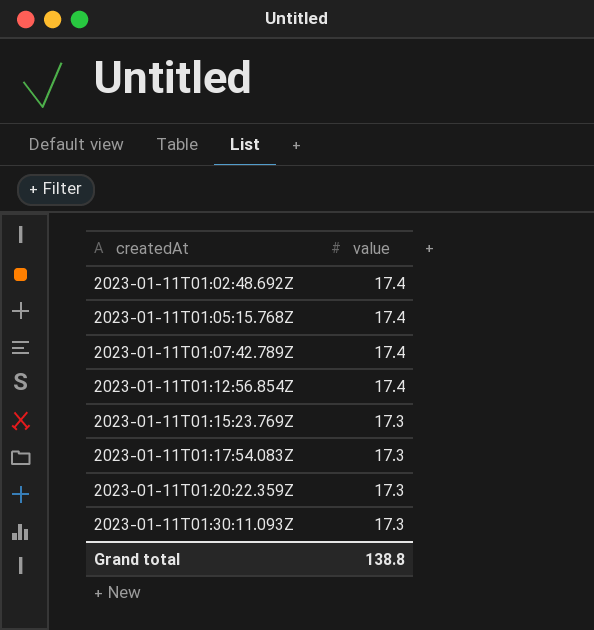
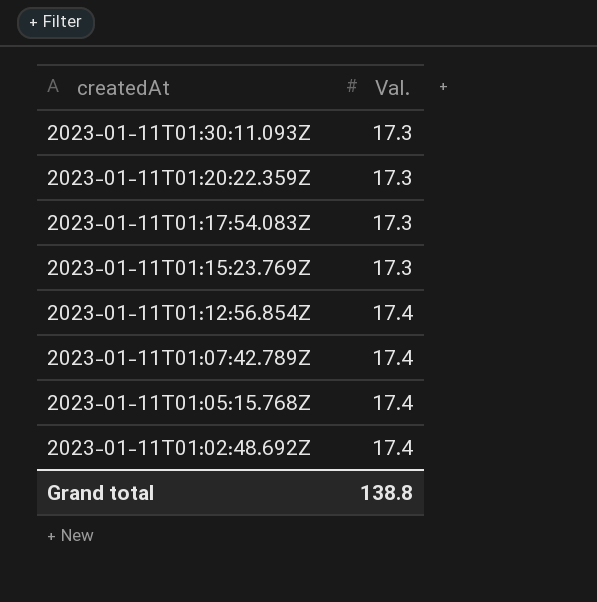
row order: createdAt ascending -> createdAt descending
column name: value -> Val.

